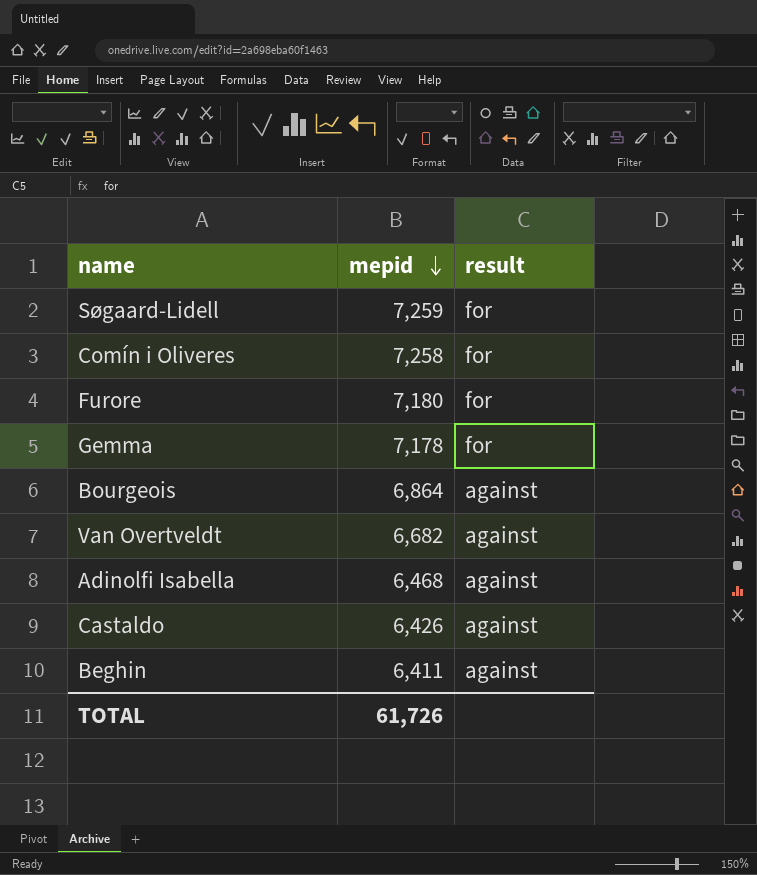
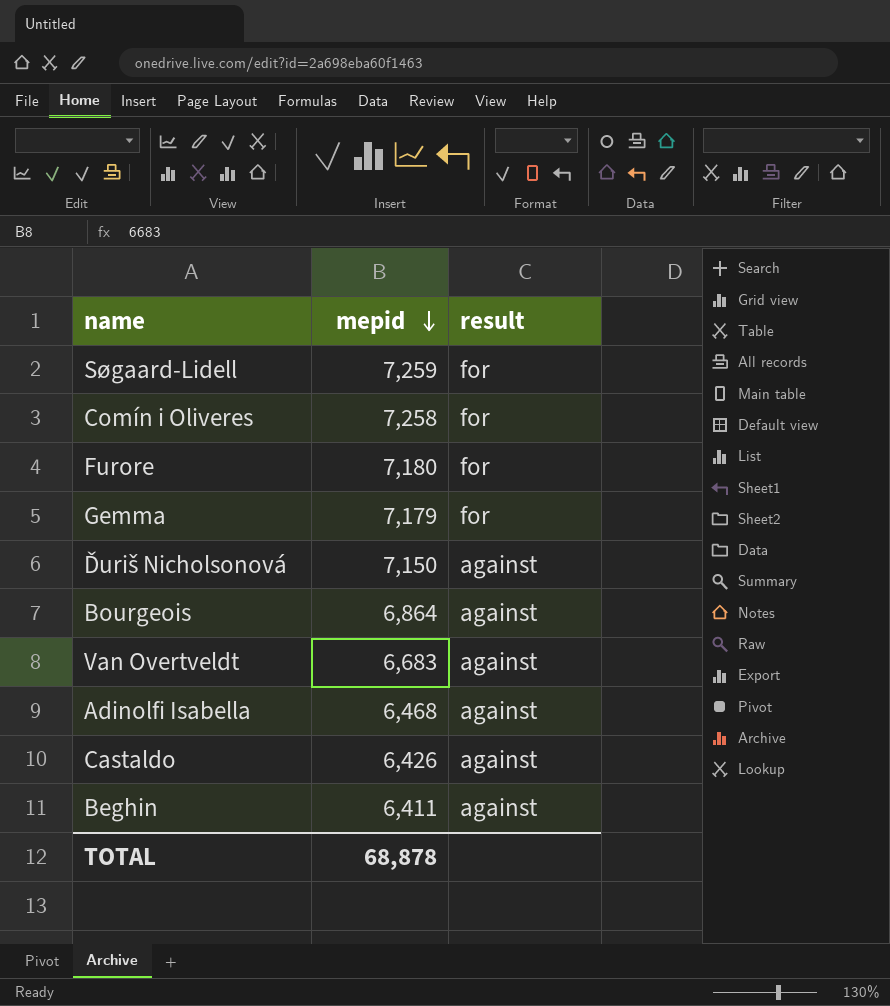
Gemma | mepid: 7,178 -> 7,179
row Ďuriš Nicholsonová: none -> 7,150 | against
Van Overtveldt | mepid: 6,682 -> 6,683
TOTAL | mepid: 61,726 -> 68,878

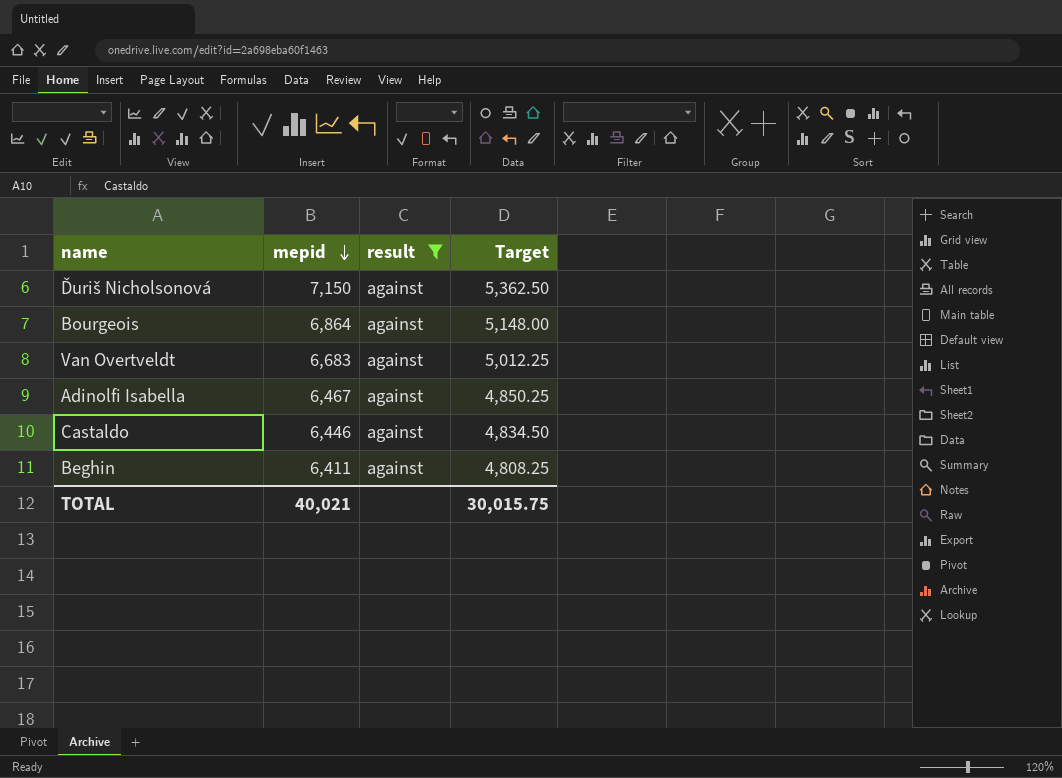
filter: none -> result = against
column Target | formula: none -> [mepid] * 0.75
Adinolfi Isabella | mepid: 6,468 -> 6,467
Castaldo | mepid: 6,426 -> 6,446
TOTAL | mepid: 68,878 -> 40,021

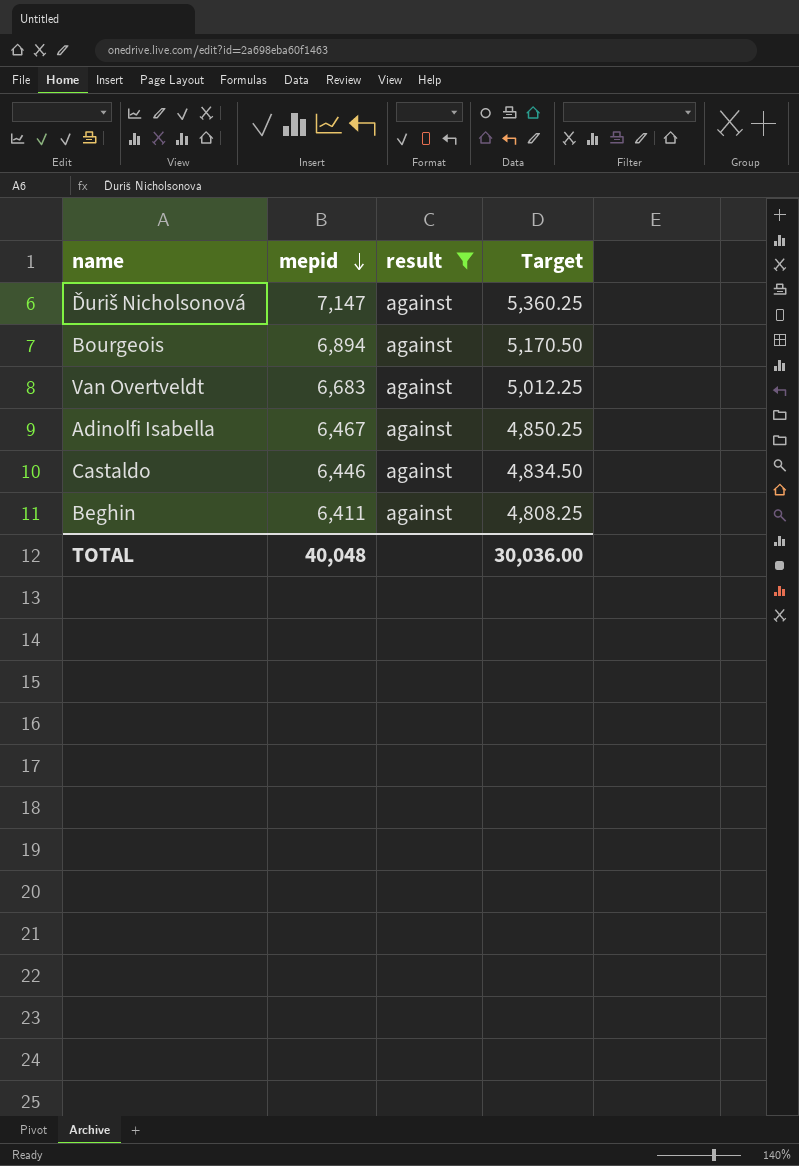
Ďuriš Nicholsonová | mepid: 7,150 -> 7,147
Ďuriš Nicholsonová | Target: 5,362.50 -> 5,360.25
Bourgeois | mepid: 6,864 -> 6,894
Bourgeois | Target: 5,148.00 -> 5,170.50
TOTAL | mepid: 40,021 -> 40,048
TOTAL | Target: 30,015.75 -> 30,036.00

